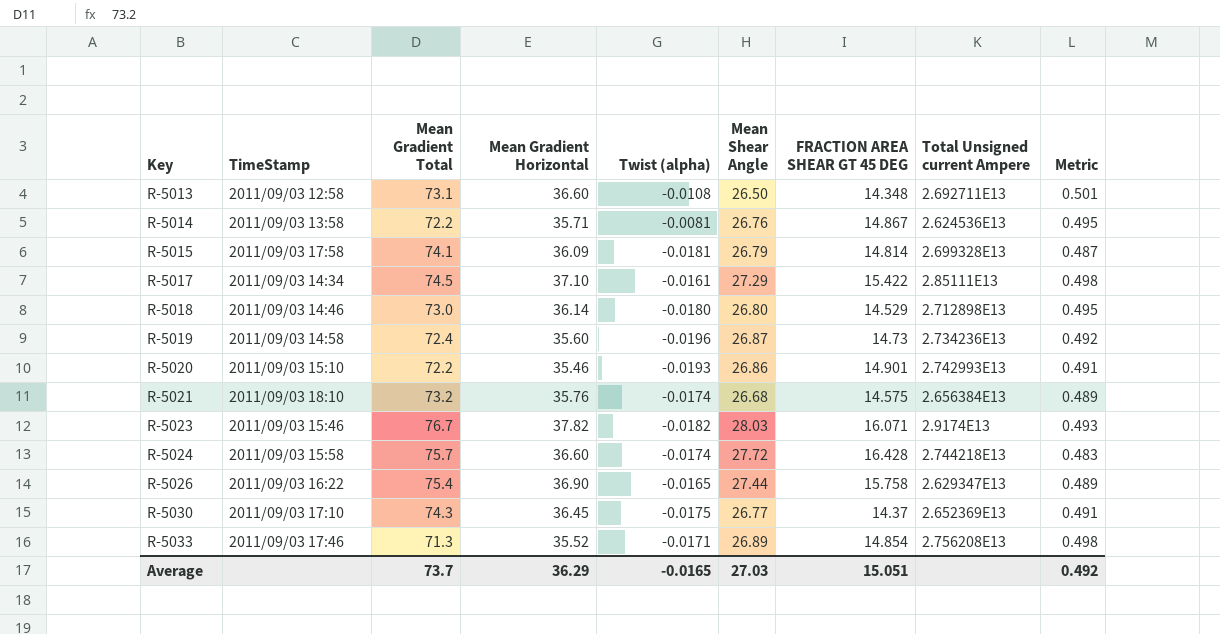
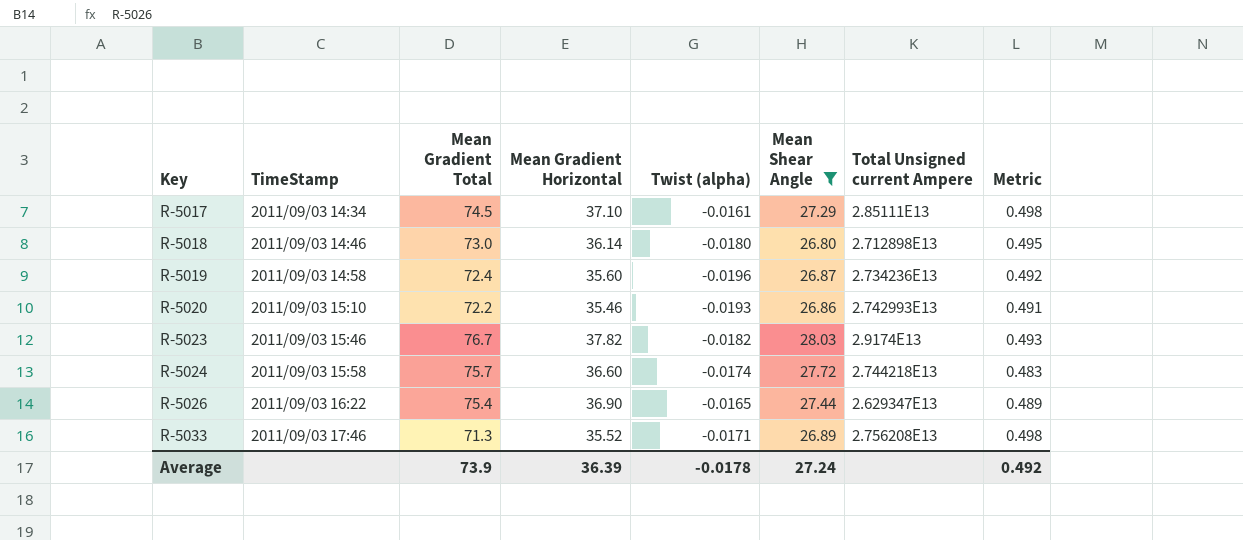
filter: none -> Mean Shear Angle >= 26.80
column FRACTION AREA SHEAR GT 45 DEG | position: 7 -> none
Average | Mean Gradient Total: 73.7 -> 73.9
Average | Mean Gradient Horizontal: 36.29 -> 36.39
Average | Twist (alpha): -0.0165 -> -0.0178
Average | Mean Shear Angle: 27.03 -> 27.24

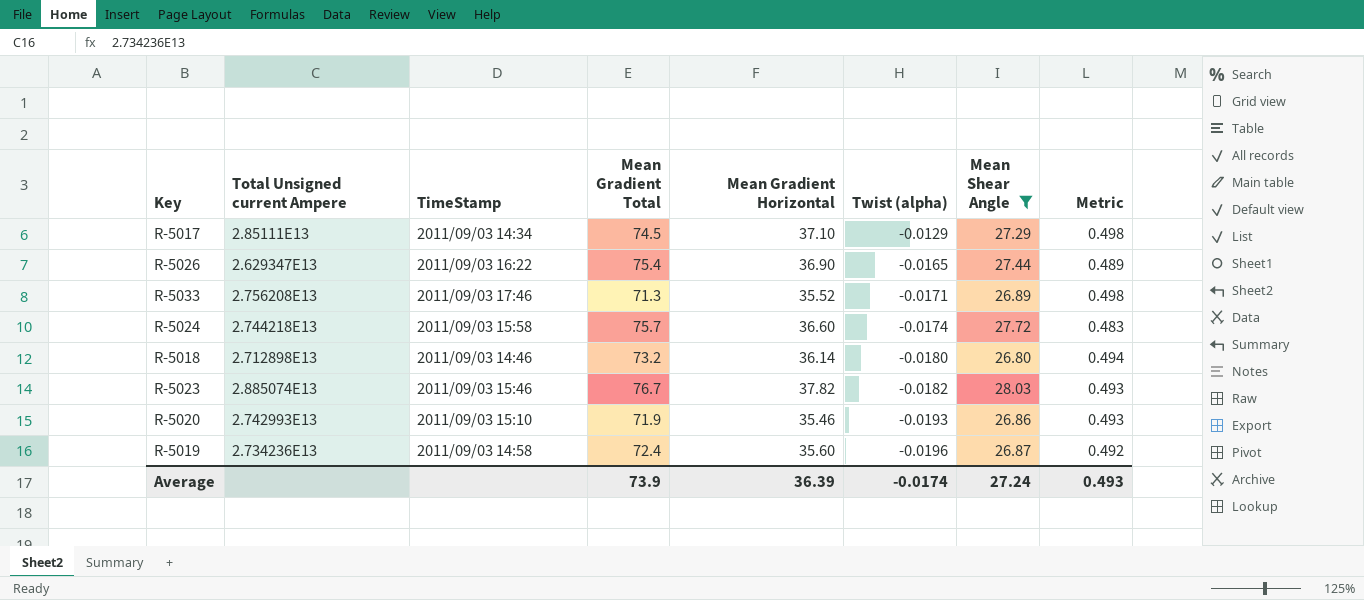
row order: Key ascending -> Twist (alpha) descending
column Total Unsigned current Ampere | position: 7 -> 2
R-5017 | Twist (alpha): -0.0161 -> -0.0129
R-5018 | Mean Gradient Total: 73.0 -> 73.2
R-5018 | Metric: 0.495 -> 0.494
R-5023 | Total Unsigned current Ampere: 2.9174E13 -> 2.885074E13
R-5020 | Mean Gradient Total: 72.2 -> 71.9
R-5020 | Metric: 0.491 -> 0.493
Average | Twist (alpha): -0.0178 -> -0.0174
Average | Metric: 0.492 -> 0.493

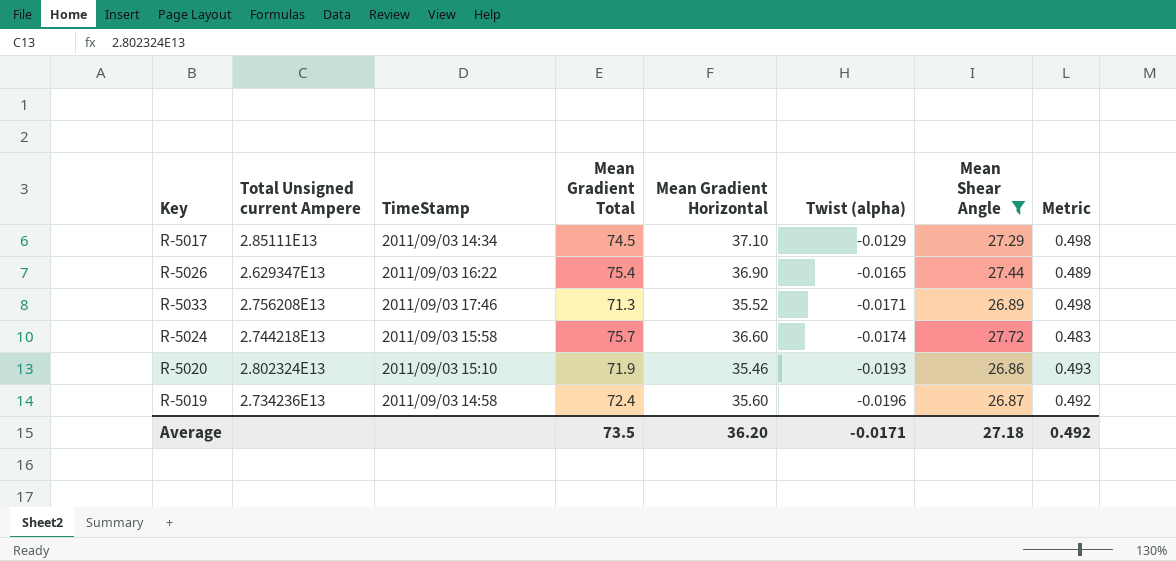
row R-5018: 2.712898E13 | 2011/09/03 14:46 | 73.2 | 36.14 | -0.0180 | 26.80 | 0.494 -> none
row R-5023: 2.885074E13 | 2011/09/03 15:46 | 76.7 | 37.82 | -0.0182 | 28.03 | 0.493 -> none
R-5020 | Total Unsigned current Ampere: 2.742993E13 -> 2.802324E13
Average | Mean Gradient Total: 73.9 -> 73.5
Average | Mean Gradient Horizontal: 36.39 -> 36.20
Average | Twist (alpha): -0.0174 -> -0.0171
Average | Mean Shear Angle: 27.24 -> 27.18
Average | Metric: 0.493 -> 0.492

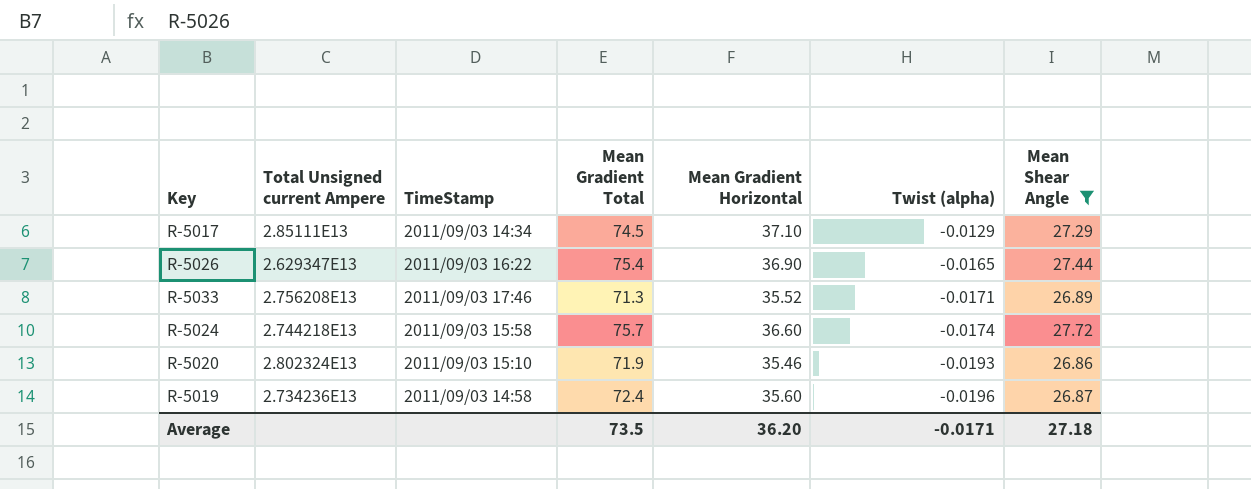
column Metric | formula: [Mean Gradient Horizontal] / [Mean Gradient Total] -> none

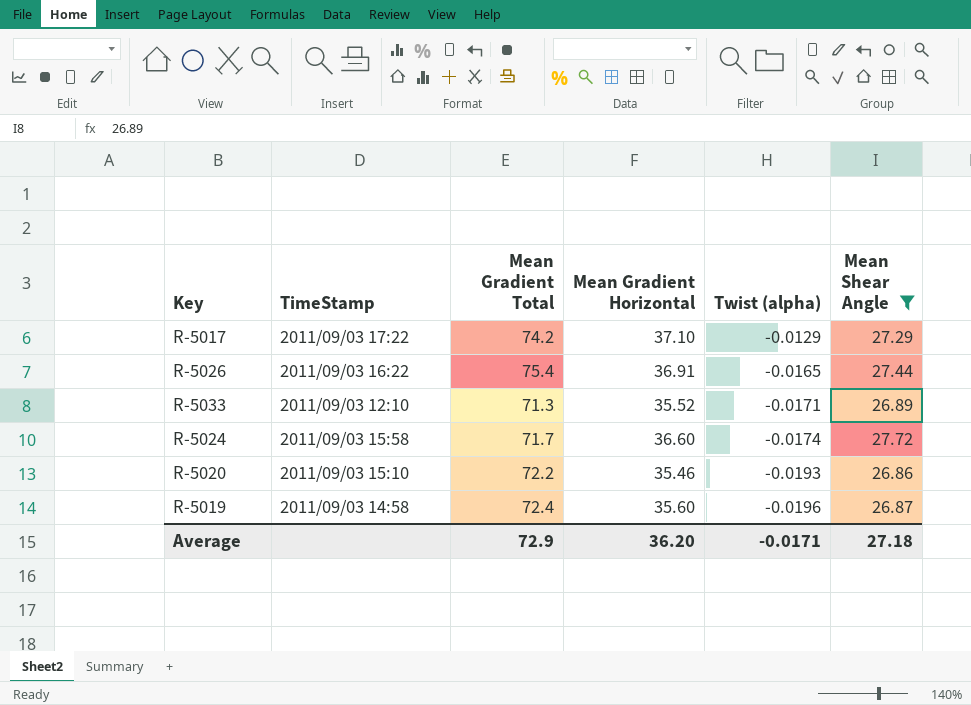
column Total Unsigned current Ampere | position: 2 -> none
R-5017 | TimeStamp: 2011/09/03 14:34 -> 2011/09/03 17:22
R-5017 | Mean Gradient Total: 74.5 -> 74.2
R-5026 | Mean Gradient Horizontal: 36.90 -> 36.91
R-5033 | TimeStamp: 2011/09/03 17:46 -> 2011/09/03 12:10
R-5024 | Mean Gradient Total: 75.7 -> 71.7
R-5020 | Mean Gradient Total: 71.9 -> 72.2
Average | Mean Gradient Total: 73.5 -> 72.9

